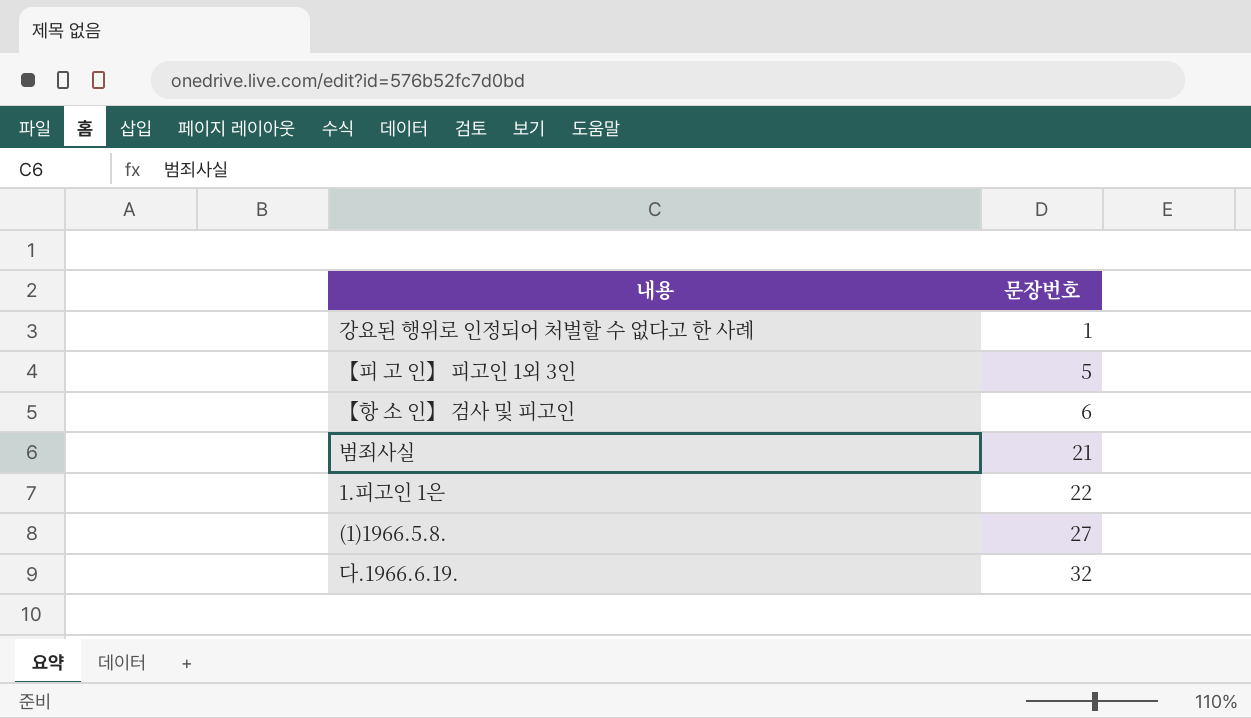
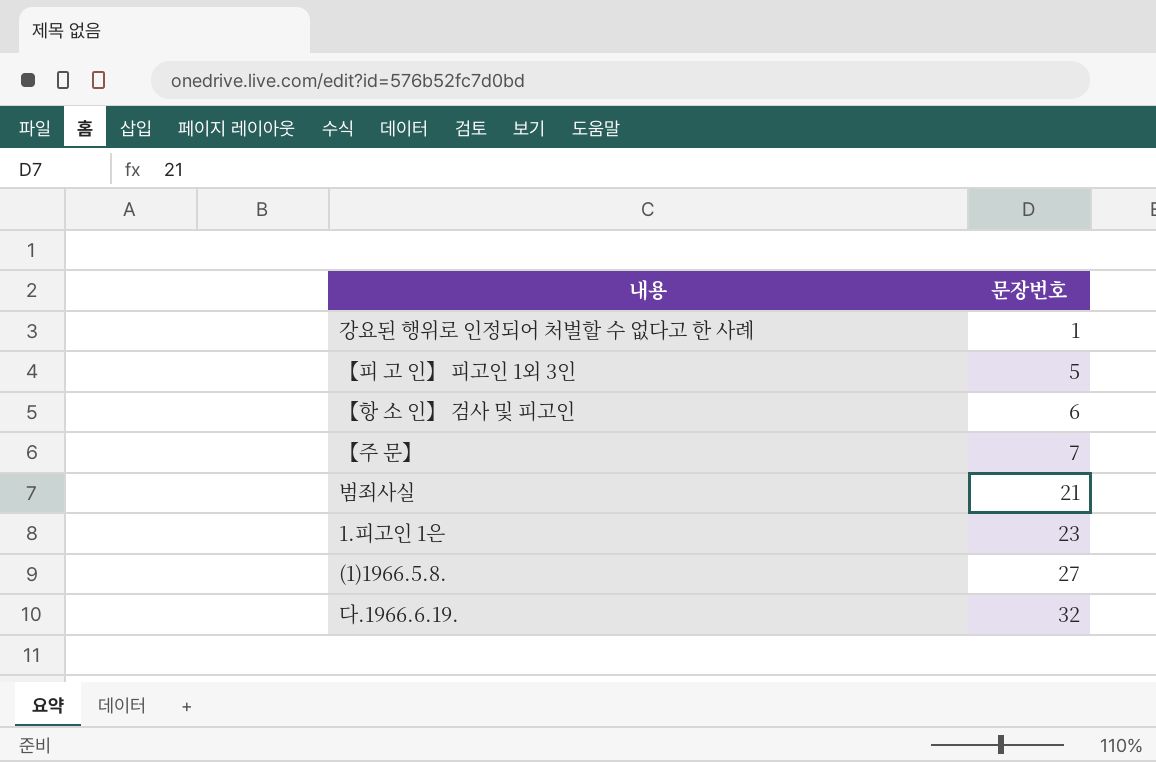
row 【주 문】: none -> 7
1.피고인 1은 | 문장번호: 22 -> 23

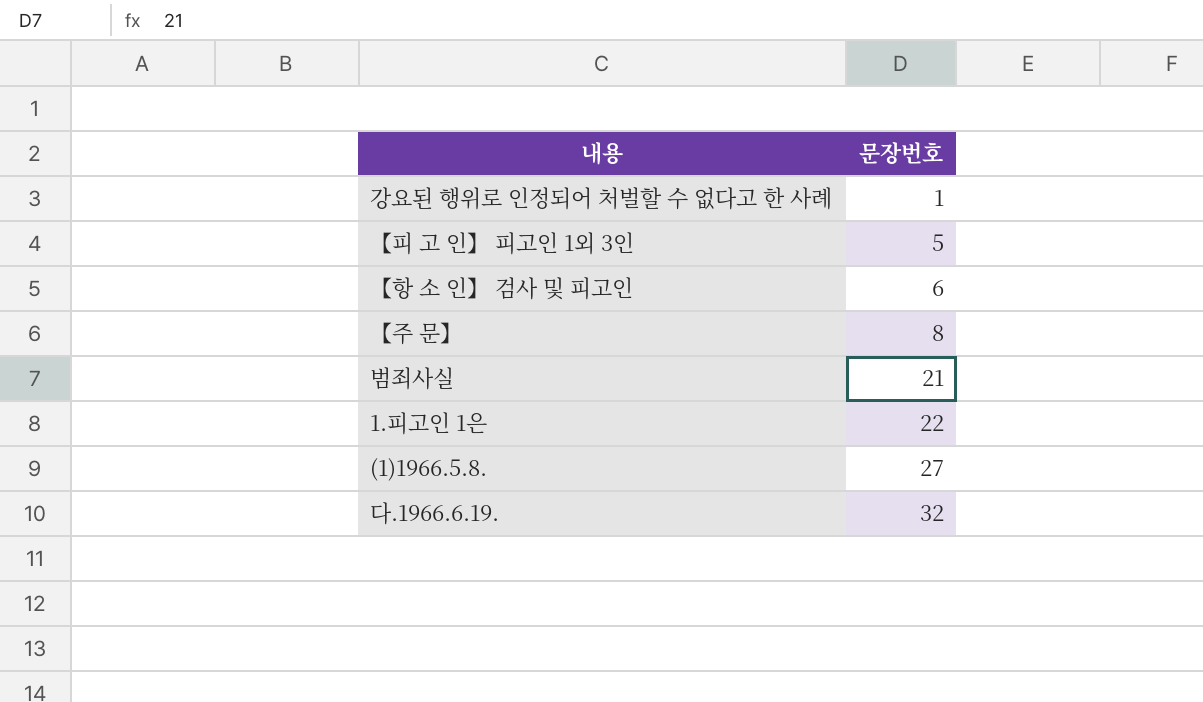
【주 문】 | 문장번호: 7 -> 8
1.피고인 1은 | 문장번호: 23 -> 22

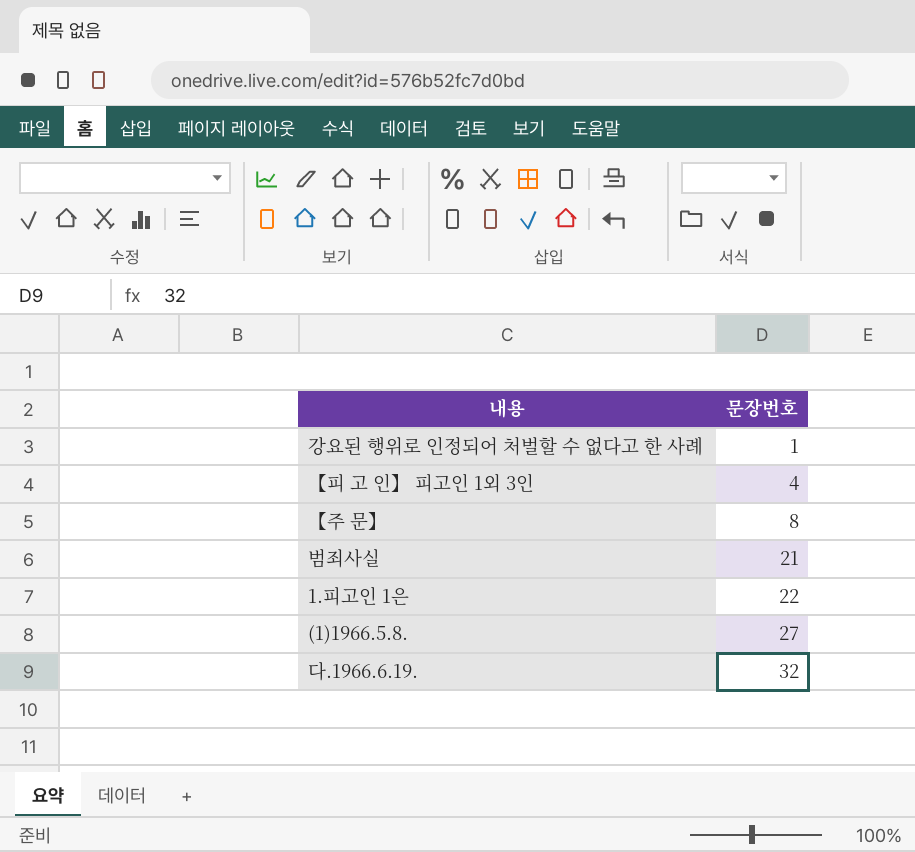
row 【항 소 인】 검사 및 피고인: 6 -> none
【피 고 인】 피고인 1외 3인 | 문장번호: 5 -> 4

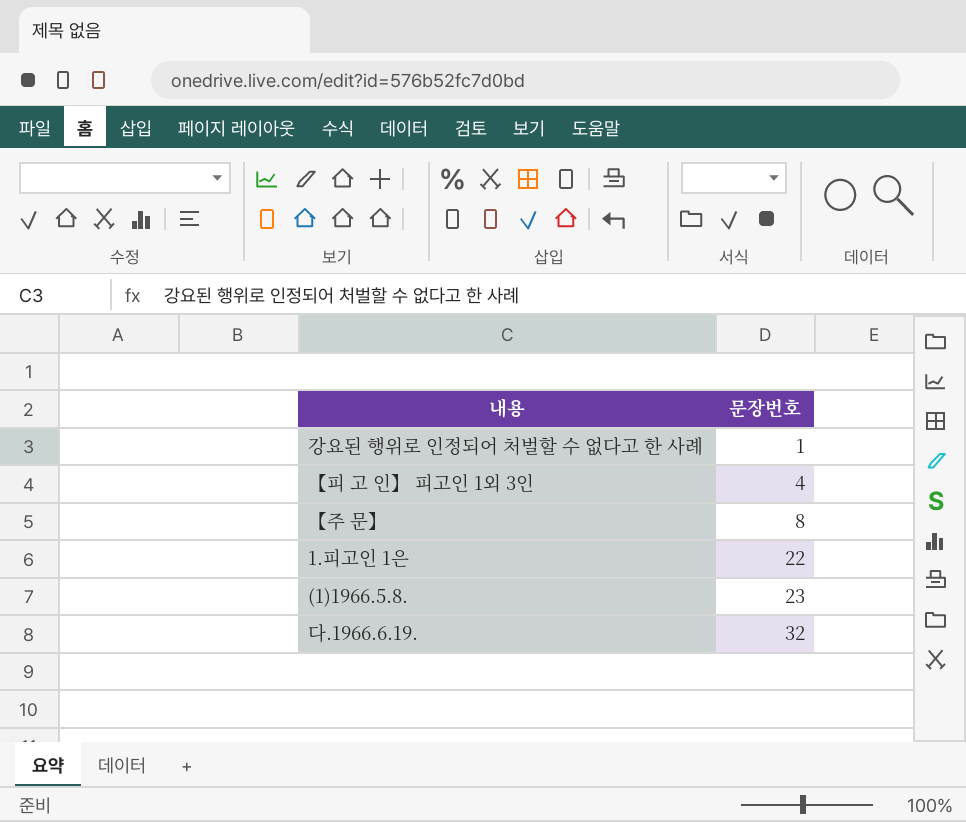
row 범죄사실: 21 -> none
(1)1966.5.8. | 문장번호: 27 -> 23

